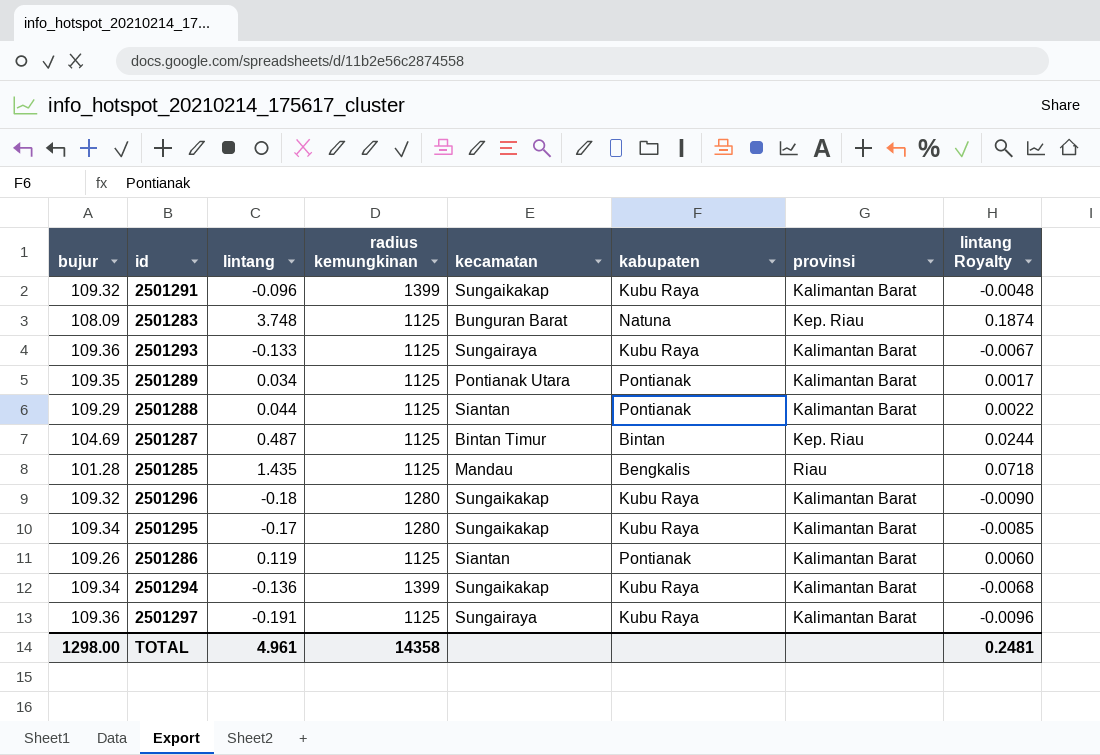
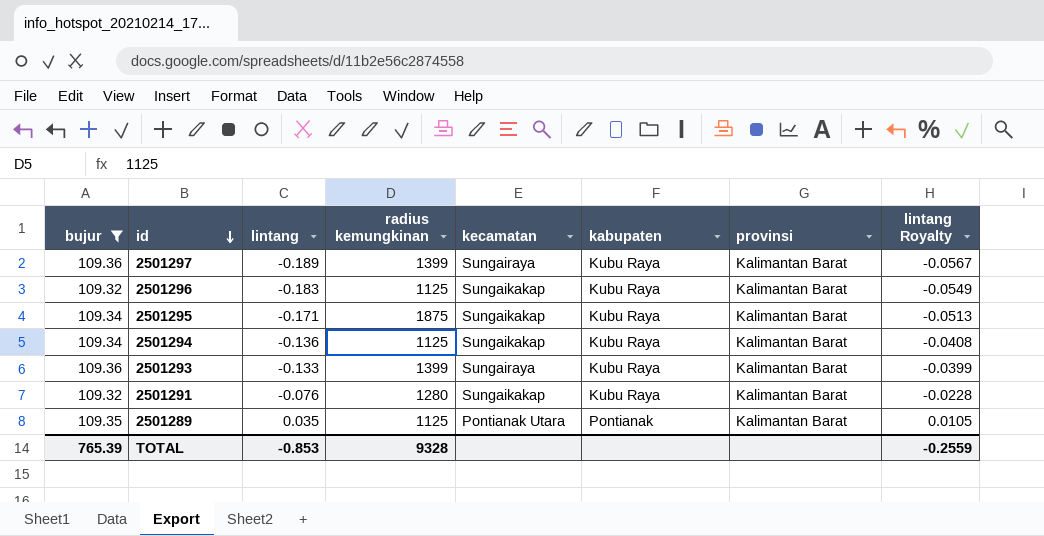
filter: none -> bujur >= 109.32
row order: none -> id descending
column lintang Royalty | formula: [lintang] * 0.05 -> [lintang] * 0.3
2501297 | lintang: -0.191 -> -0.189
2501297 | radius kemungkinan: 1125 -> 1399
2501296 | lintang: -0.18 -> -0.183
2501296 | radius kemungkinan: 1280 -> 1125
2501295 | lintang: -0.17 -> -0.171
2501295 | radius kemungkinan: 1280 -> 1875
2501294 | radius kemungkinan: 1399 -> 1125
2501293 | radius kemungkinan: 1125 -> 1399
2501291 | lintang: -0.096 -> -0.076
2501291 | radius kemungkinan: 1399 -> 1280
2501289 | lintang: 0.034 -> 0.035
TOTAL | bujur: 1298.00 -> 765.39
TOTAL | lintang: 4.961 -> -0.853
TOTAL | radius kemungkinan: 14358 -> 9328
TOTAL | lintang Royalty: 0.2481 -> -0.2559

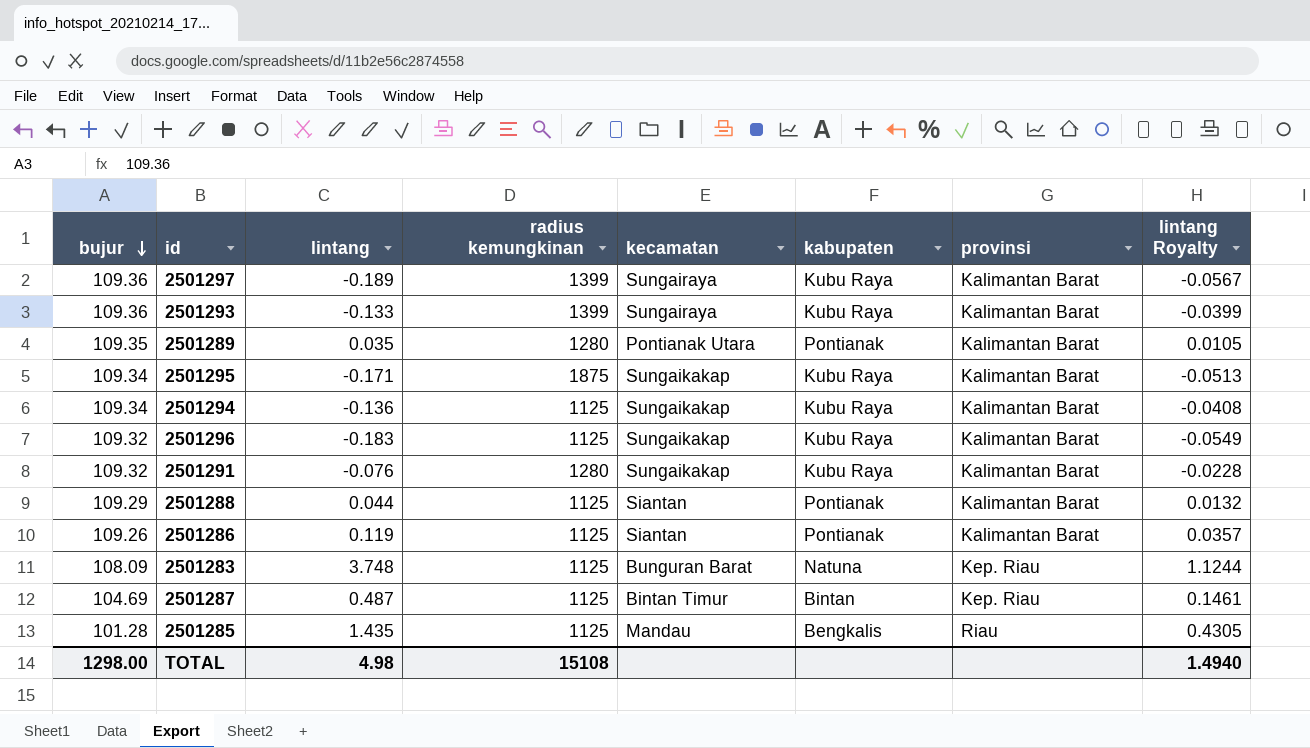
filter: bujur >= 109.32 -> none
row order: id descending -> bujur descending
2501289 | radius kemungkinan: 1125 -> 1280
TOTAL | bujur: 765.39 -> 1298.00
TOTAL | lintang: -0.853 -> 4.98
TOTAL | radius kemungkinan: 9328 -> 15108
TOTAL | lintang Royalty: -0.2559 -> 1.4940

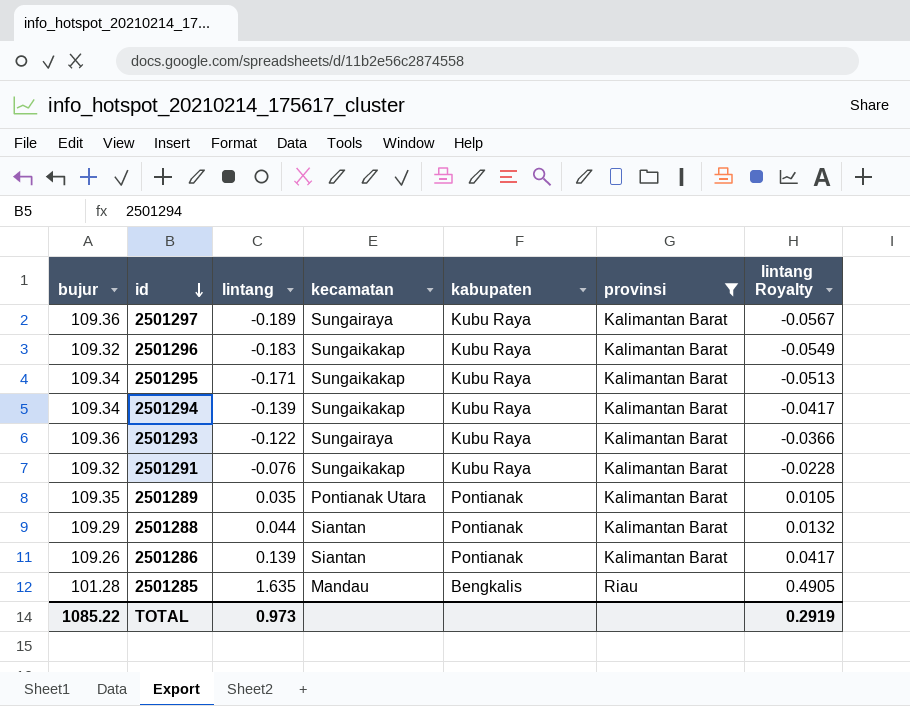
filter: none -> provinsi != Kep. Riau
row order: bujur descending -> id descending
column radius kemungkinan | position: 4 -> none
2501294 | lintang: -0.136 -> -0.139
2501294 | lintang Royalty: -0.0408 -> -0.0417
2501293 | lintang: -0.133 -> -0.122
2501293 | lintang Royalty: -0.0399 -> -0.0366
2501286 | lintang: 0.119 -> 0.139
2501286 | lintang Royalty: 0.0357 -> 0.0417
2501285 | lintang: 1.435 -> 1.635
2501285 | lintang Royalty: 0.4305 -> 0.4905
TOTAL | bujur: 1298.00 -> 1085.22
TOTAL | lintang: 4.98 -> 0.973
TOTAL | lintang Royalty: 1.4940 -> 0.2919

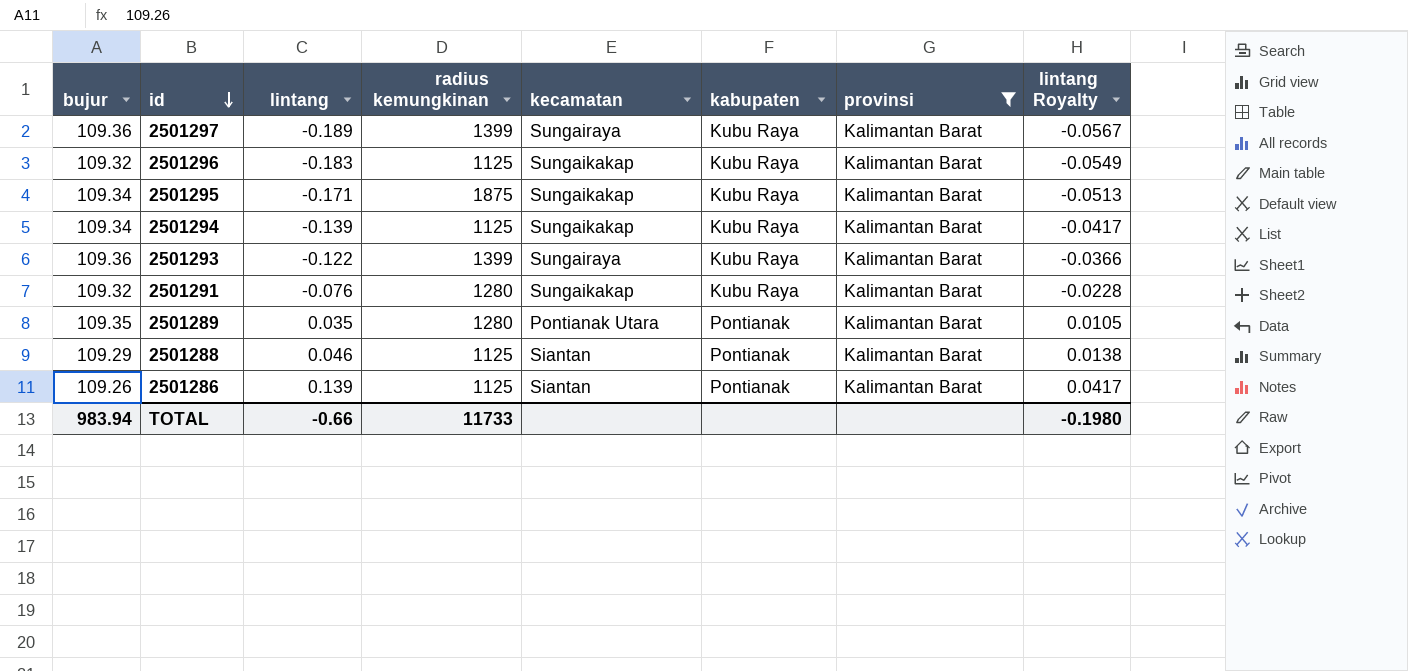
column radius kemungkinan | position: none -> 4
row 2501285: 101.28 | 1.635 | Mandau | Bengkalis | Riau | 0.4905 -> none
2501288 | lintang: 0.044 -> 0.046
2501288 | lintang Royalty: 0.0132 -> 0.0138
TOTAL | bujur: 1085.22 -> 983.94
TOTAL | lintang: 0.973 -> -0.66
TOTAL | lintang Royalty: 0.2919 -> -0.1980

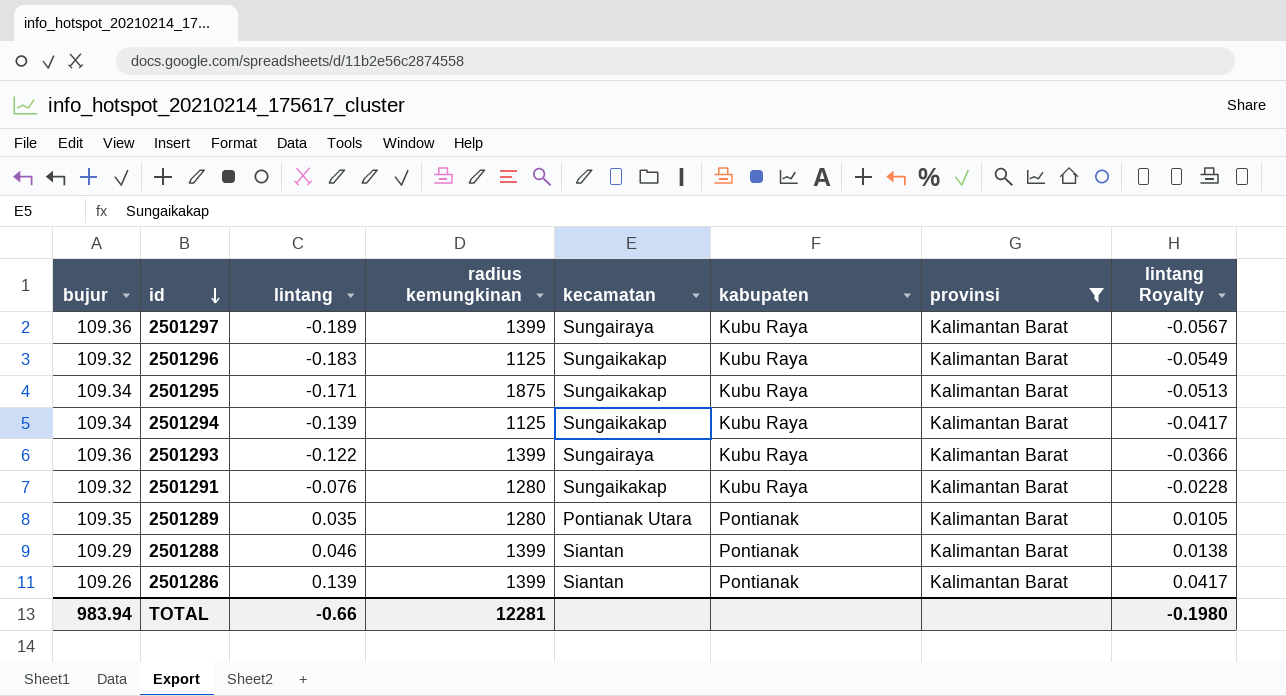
2501288 | radius kemungkinan: 1125 -> 1399
2501286 | radius kemungkinan: 1125 -> 1399
TOTAL | radius kemungkinan: 11733 -> 12281

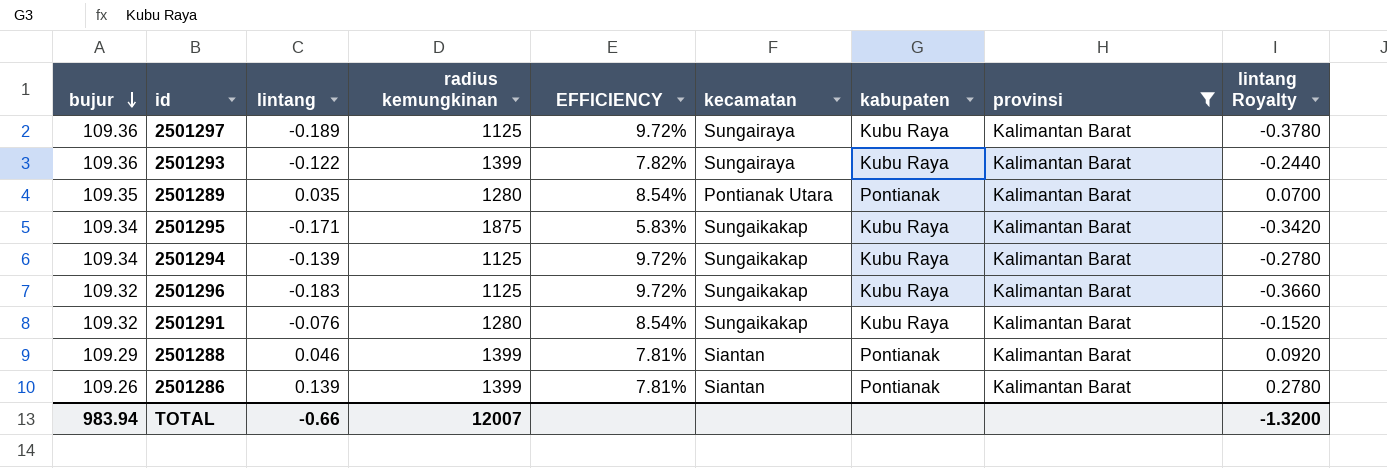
row order: id descending -> bujur descending
column EFFICIENCY | formula: none -> [bujur] / [radius kemungkinan]
column lintang Royalty | formula: [lintang] * 0.3 -> [lintang] * 2
2501297 | radius kemungkinan: 1399 -> 1125
TOTAL | radius kemungkinan: 12281 -> 12007
TOTAL | lintang Royalty: -0.1980 -> -1.3200

